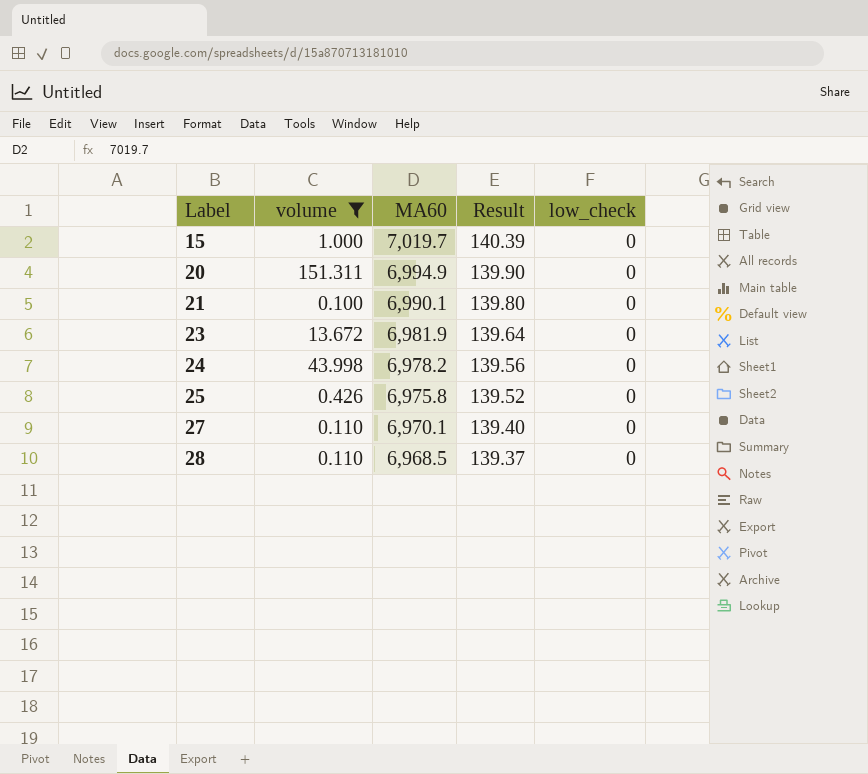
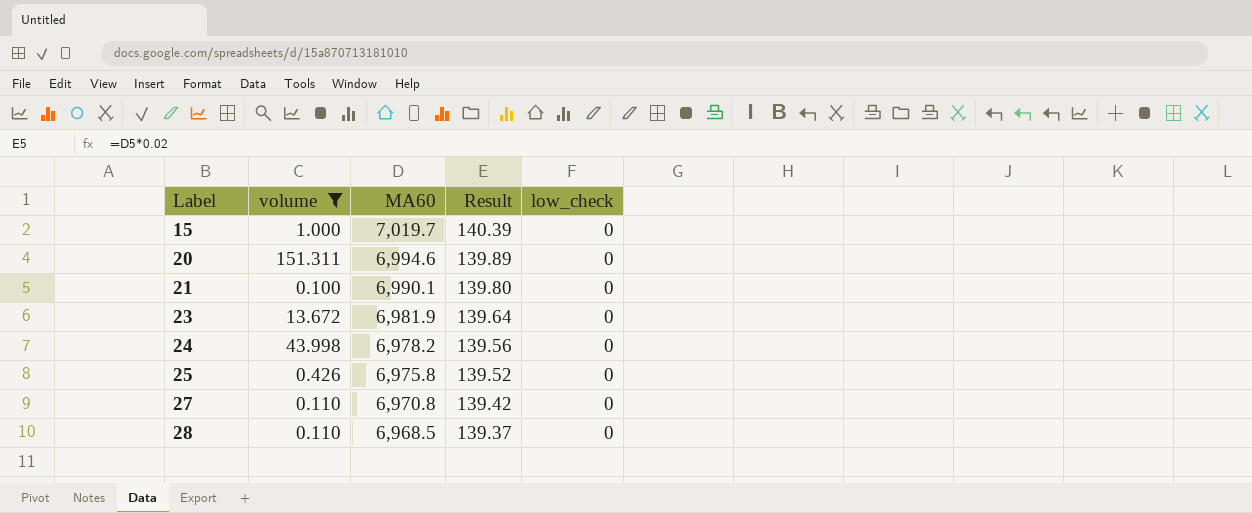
20 | MA60: 6,994.9 -> 6,994.6
20 | Result: 139.90 -> 139.89
27 | MA60: 6,970.1 -> 6,970.8
27 | Result: 139.40 -> 139.42

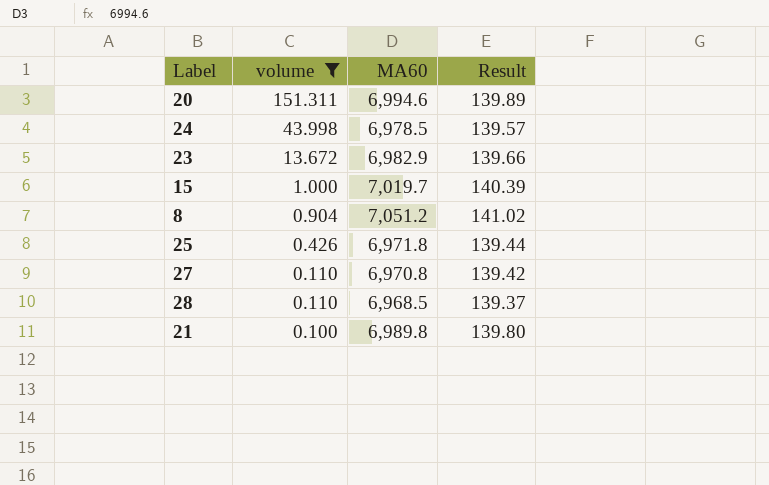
row order: Label ascending -> volume descending
column low_check | position: 5 -> none
24 | MA60: 6,978.2 -> 6,978.5
24 | Result: 139.56 -> 139.57
23 | MA60: 6,981.9 -> 6,982.9
23 | Result: 139.64 -> 139.66
row 8: none -> 0.904 | 7,051.2 | 141.02
25 | MA60: 6,975.8 -> 6,971.8
25 | Result: 139.52 -> 139.44
21 | MA60: 6,990.1 -> 6,989.8

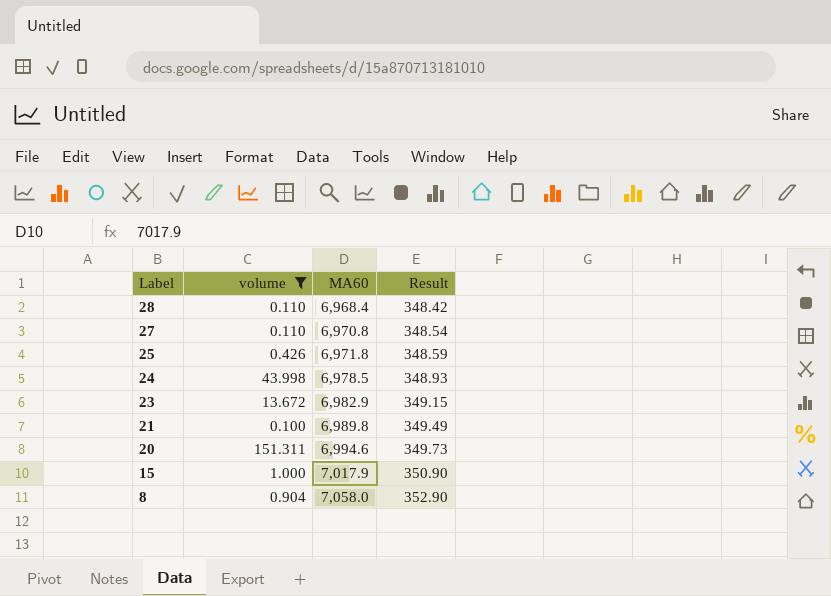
row order: volume descending -> Label descending
column Result | formula: [MA60] * 0.02 -> [MA60] * 0.05
28 | MA60: 6,968.5 -> 6,968.4
15 | MA60: 7,019.7 -> 7,017.9
8 | MA60: 7,051.2 -> 7,058.0

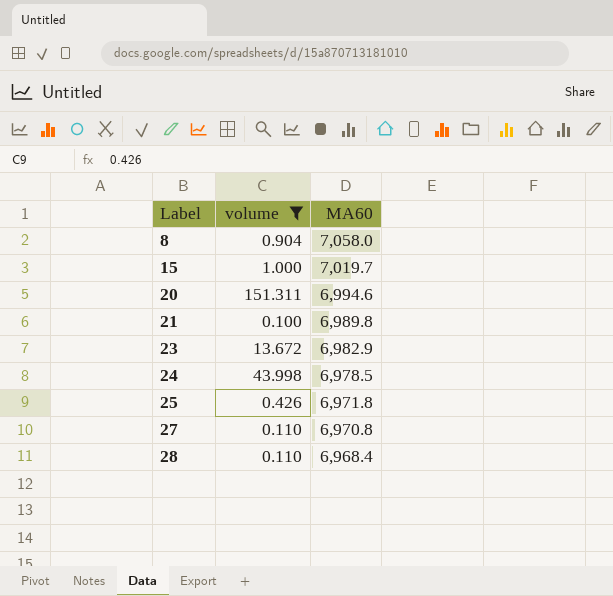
row order: Label descending -> Label ascending
column Result | formula: [MA60] * 0.05 -> none
15 | MA60: 7,017.9 -> 7,019.7

